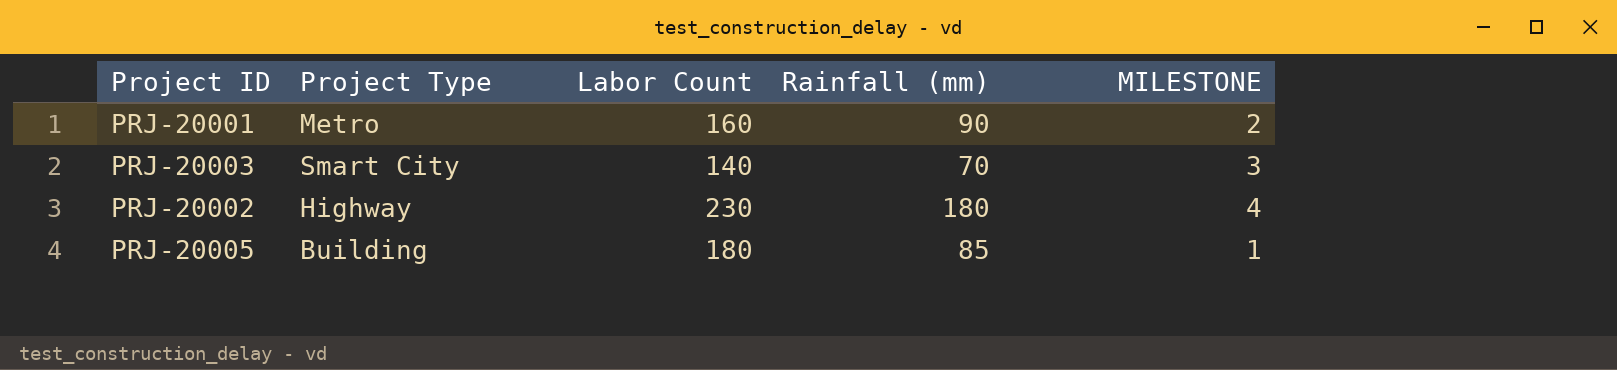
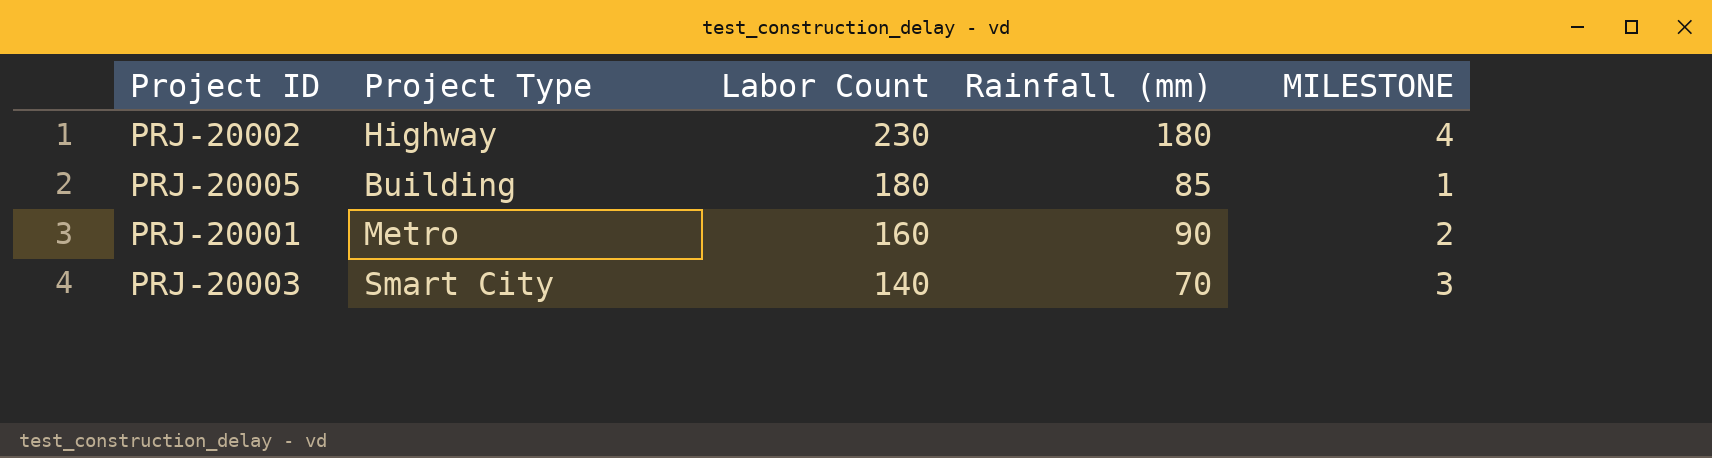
row order: none -> Labor Count descending

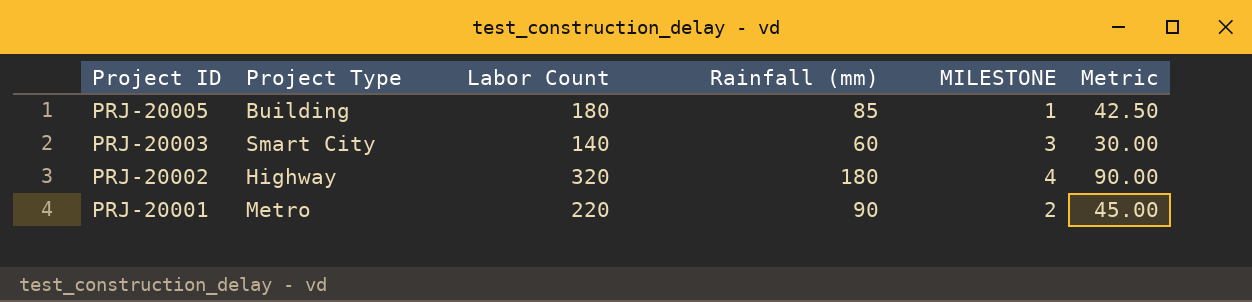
row order: Labor Count descending -> Project ID descending
column Metric | formula: none -> [Rainfall (mm)] * 0.5
PRJ-20003 | Rainfall (mm): 70 -> 60
PRJ-20002 | Labor Count: 230 -> 320
PRJ-20001 | Labor Count: 160 -> 220

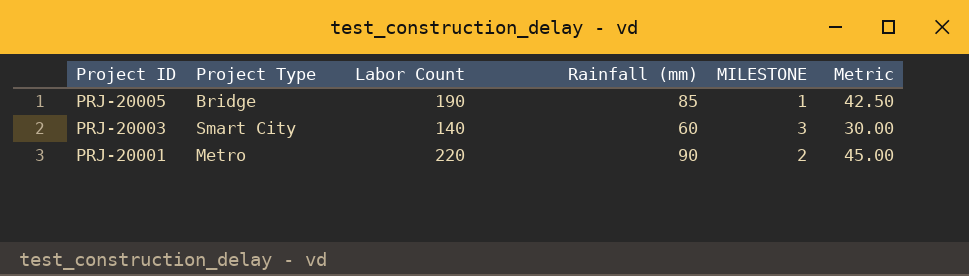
row PRJ-20002: Highway | 320 | 180 | 4 | 90.00 -> none
PRJ-20005 | Project Type: Building -> Bridge
PRJ-20005 | Labor Count: 180 -> 190

